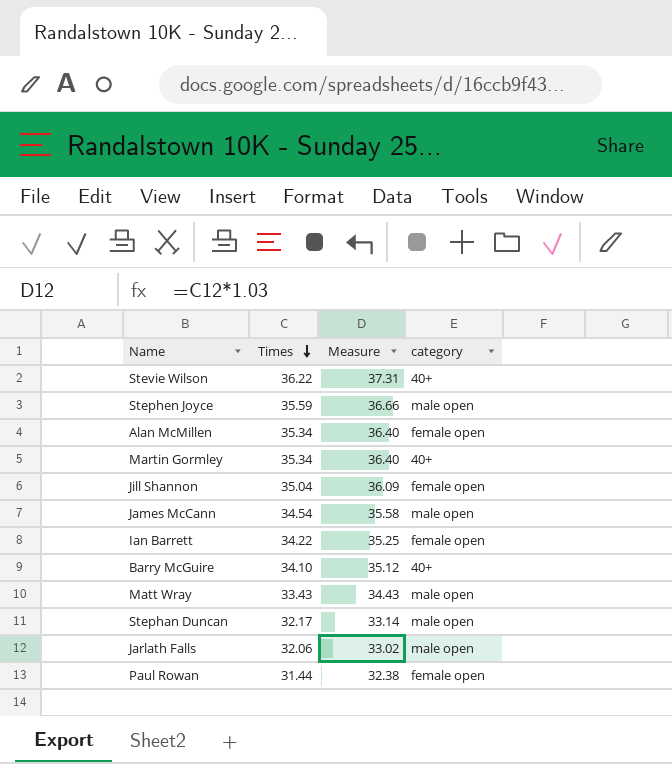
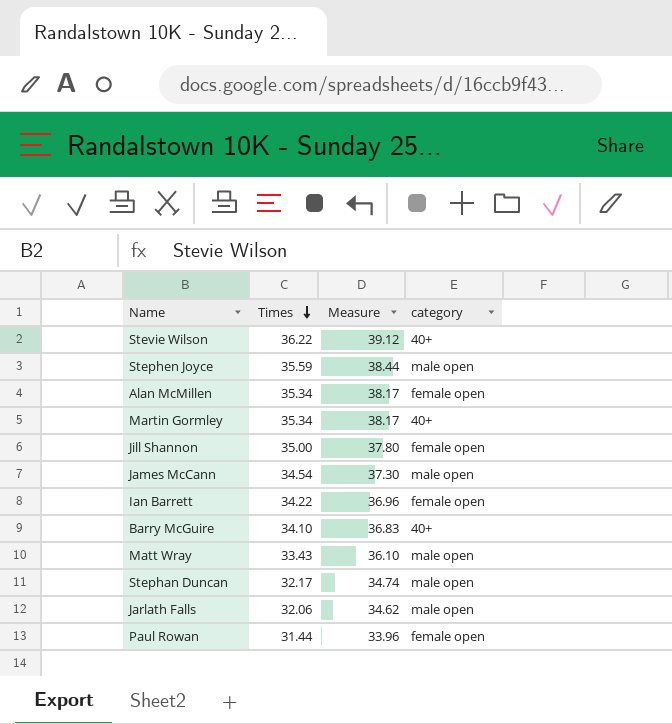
column Measure | formula: [Times] * 1.03 -> [Times] * 1.08
Jill Shannon | Times: 35.04 -> 35.00

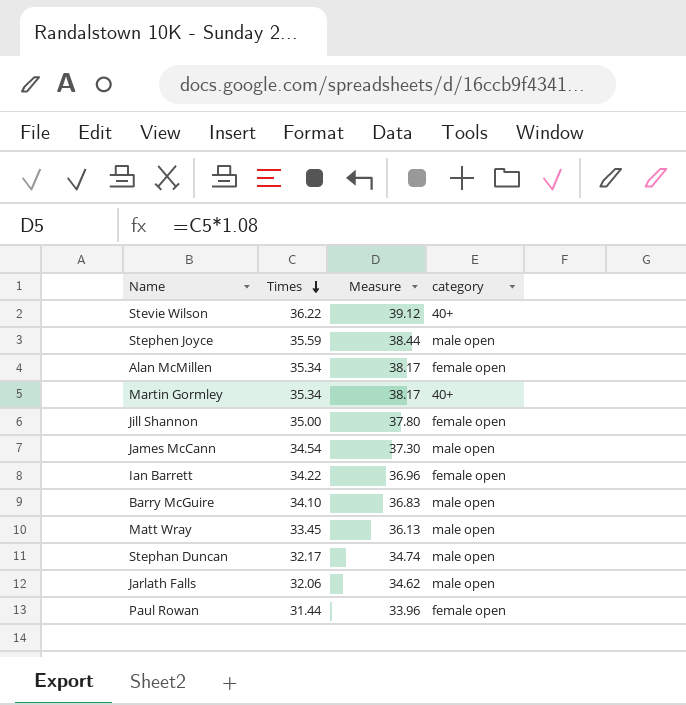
Barry McGuire | category: 40+ -> male open
Matt Wray | Times: 33.43 -> 33.45
Matt Wray | Measure: 36.10 -> 36.13

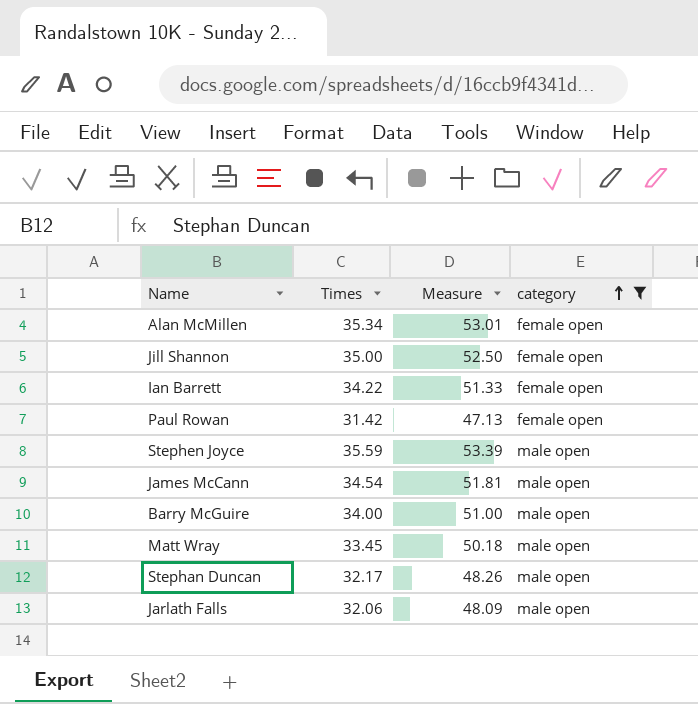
filter: none -> category != 40+
row order: Times descending -> category ascending
column Measure | formula: [Times] * 1.08 -> [Times] * 1.5
Paul Rowan | Times: 31.44 -> 31.42
Barry McGuire | Times: 34.10 -> 34.00

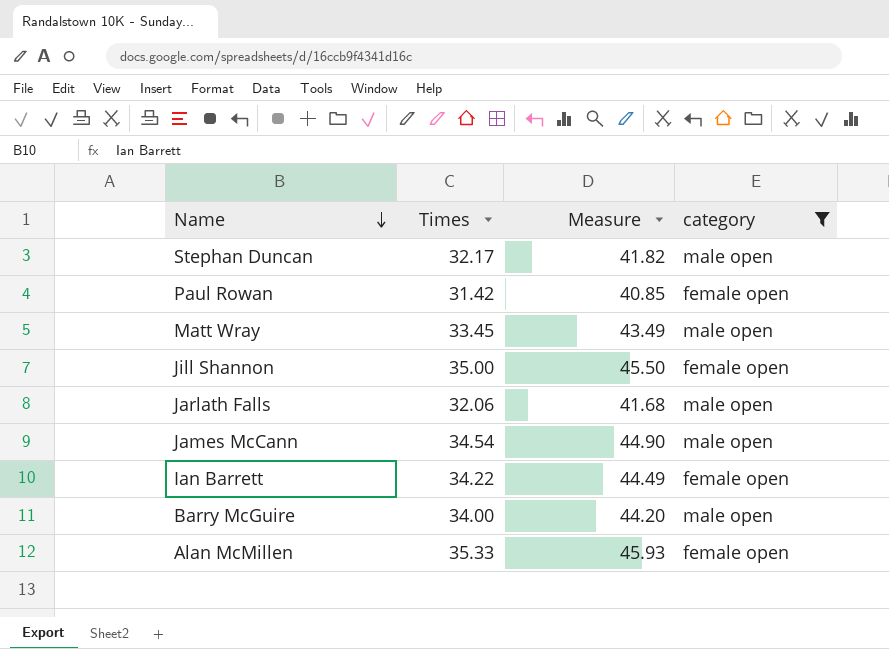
row order: category ascending -> Name descending
column Measure | formula: [Times] * 1.5 -> [Times] * 1.3
row Stephen Joyce: 35.59 | 53.39 | male open -> none
Alan McMillen | Times: 35.34 -> 35.33

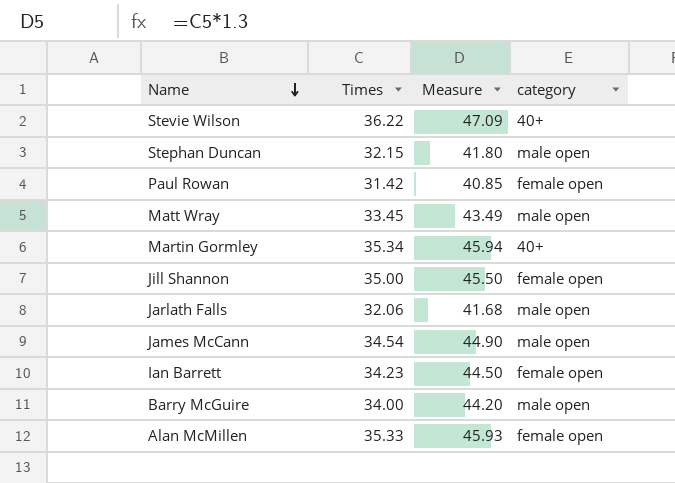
filter: category != 40+ -> none
Stephan Duncan | Times: 32.17 -> 32.15
Stephan Duncan | Measure: 41.82 -> 41.80
Ian Barrett | Times: 34.22 -> 34.23
Ian Barrett | Measure: 44.49 -> 44.50

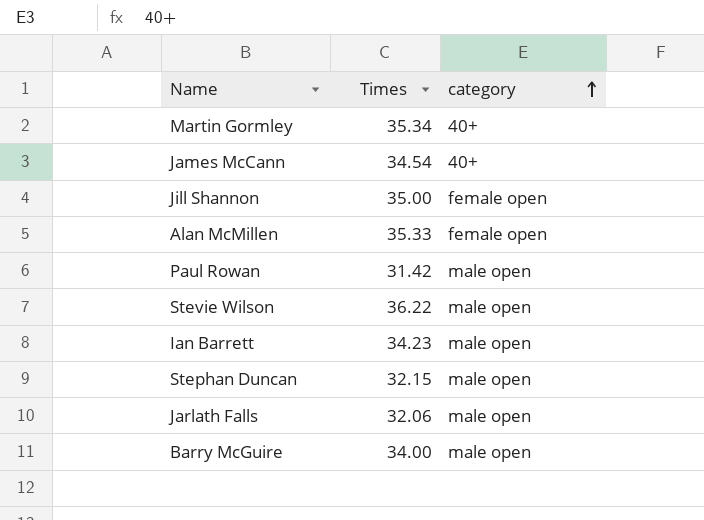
row order: Name descending -> category ascending
column Measure | formula: [Times] * 1.3 -> none
row Matt Wray: 33.45 | 43.49 | male open -> none
James McCann | category: male open -> 40+
Paul Rowan | category: female open -> male open
Stevie Wilson | category: 40+ -> male open
Ian Barrett | category: female open -> male open

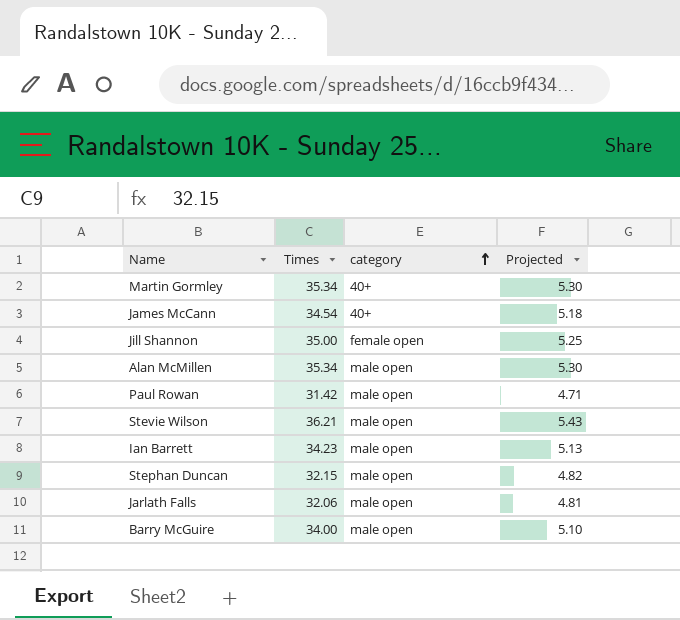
column Projected | formula: none -> [Times] * 0.15
Alan McMillen | Times: 35.33 -> 35.34
Alan McMillen | category: female open -> male open
Stevie Wilson | Times: 36.22 -> 36.21

